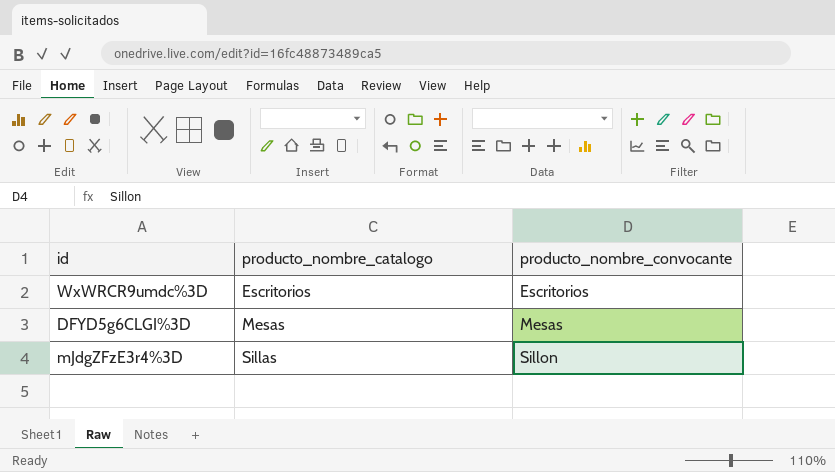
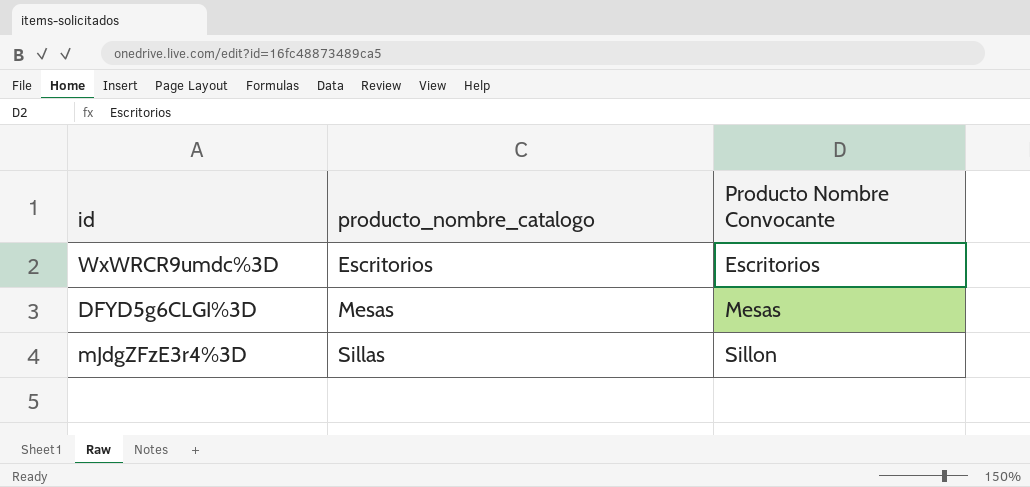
column name: producto_nombre_convocante -> Producto Nombre Convocante

